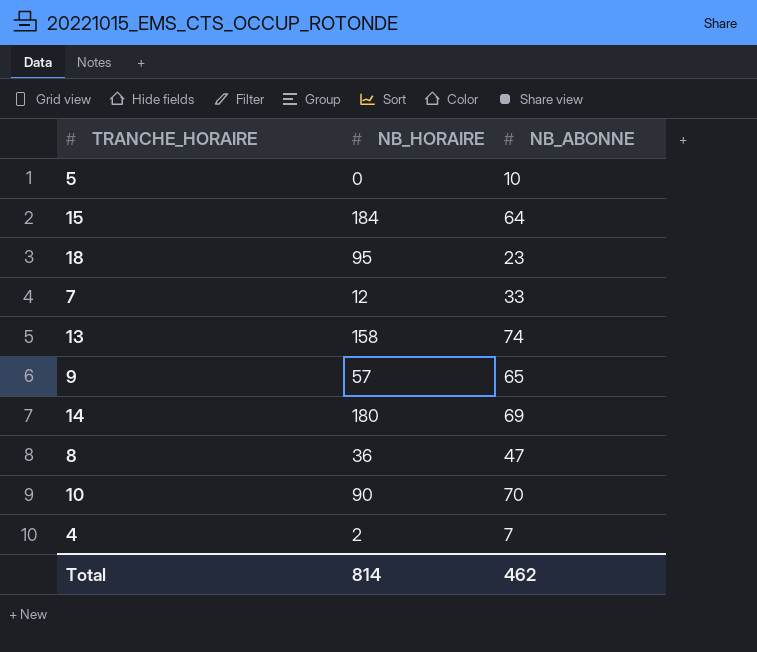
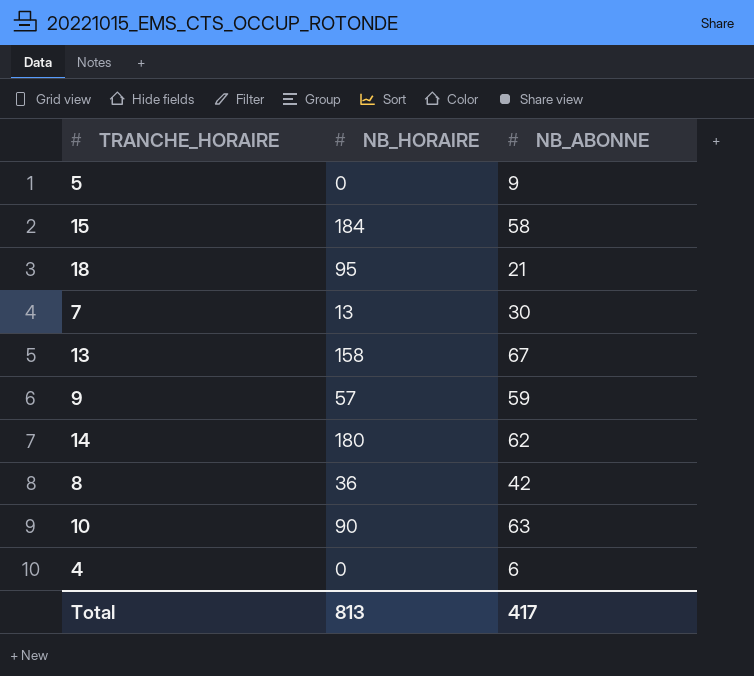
5 | NB_ABONNE: 10 -> 9
15 | NB_ABONNE: 64 -> 58
18 | NB_ABONNE: 23 -> 21
7 | NB_HORAIRE: 12 -> 13
7 | NB_ABONNE: 33 -> 30
13 | NB_ABONNE: 74 -> 67
9 | NB_ABONNE: 65 -> 59
14 | NB_ABONNE: 69 -> 62
8 | NB_ABONNE: 47 -> 42
10 | NB_ABONNE: 70 -> 63
4 | NB_HORAIRE: 2 -> 0
4 | NB_ABONNE: 7 -> 6
Total | NB_HORAIRE: 814 -> 813
Total | NB_ABONNE: 462 -> 417

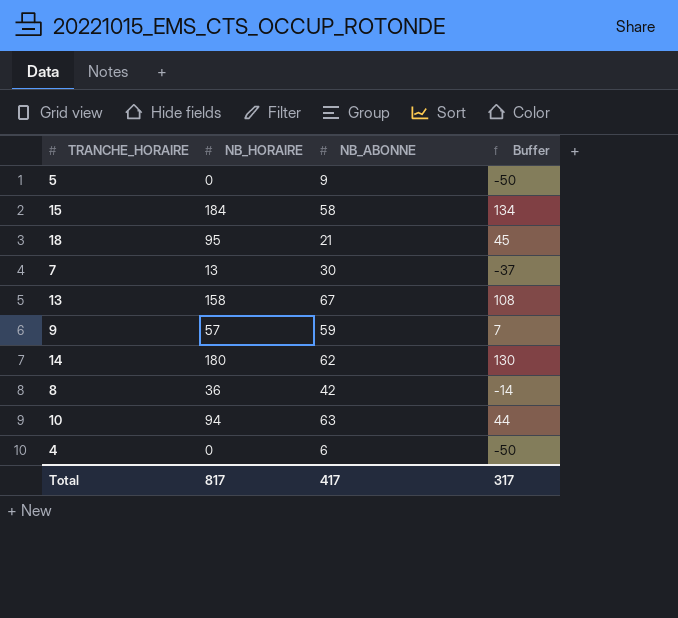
column Buffer | formula: none -> [NB_HORAIRE] - 50
10 | NB_HORAIRE: 90 -> 94
Total | NB_HORAIRE: 813 -> 817

